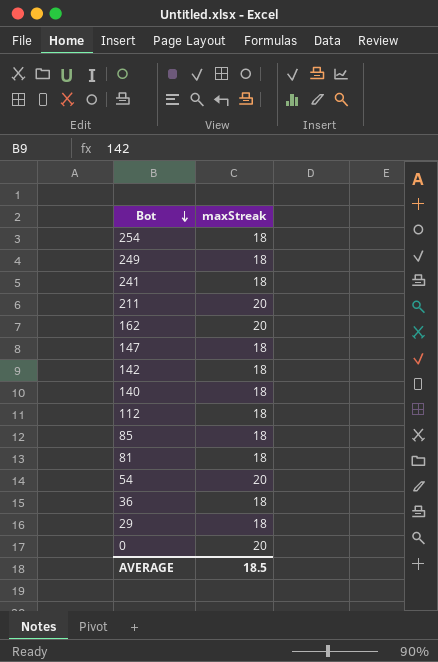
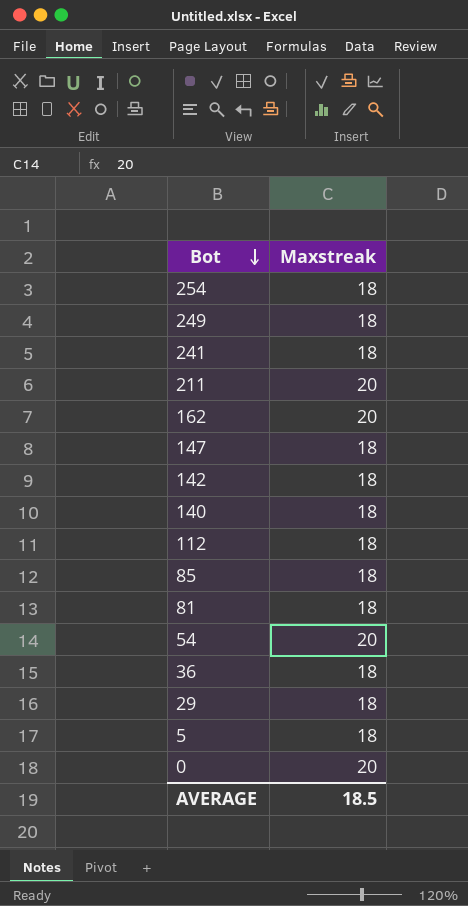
column name: maxStreak -> Maxstreak
row 5: none -> 18

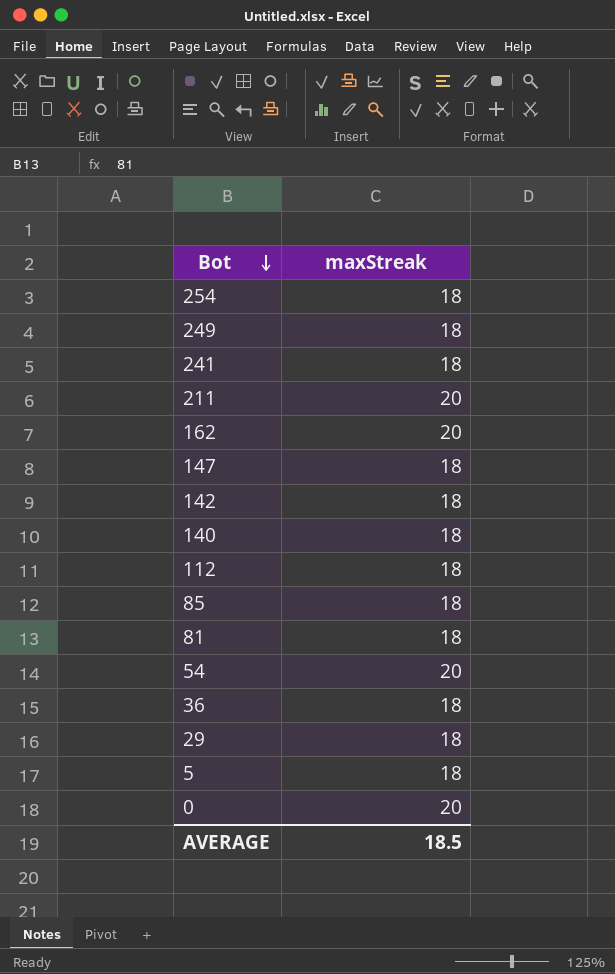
column name: Maxstreak -> maxStreak

